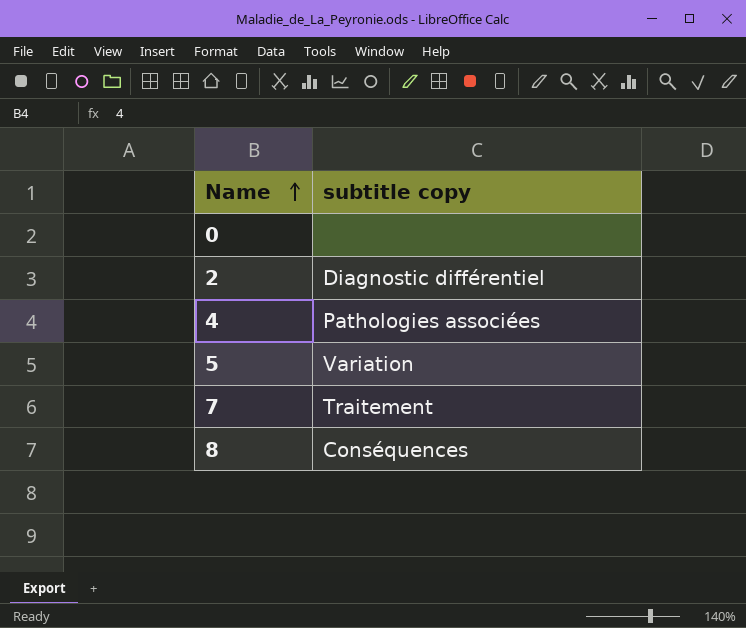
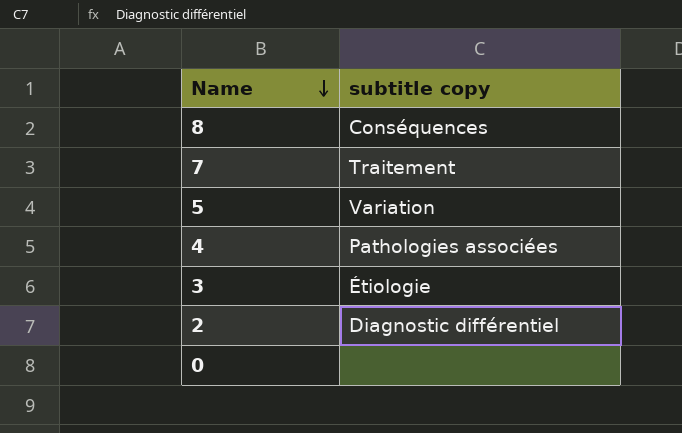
row order: Name ascending -> Name descending
row 3: none -> Étiologie

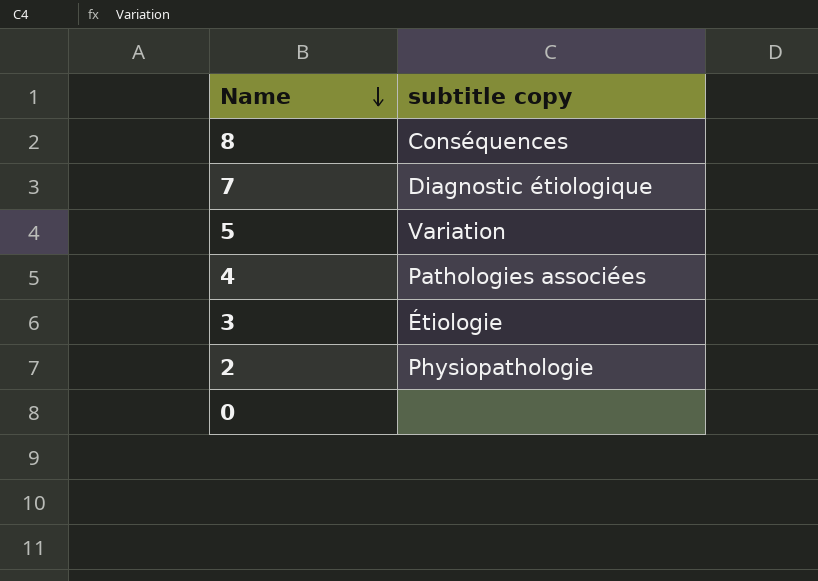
7 | subtitle copy: Traitement -> Diagnostic étiologique
2 | subtitle copy: Diagnostic différentiel -> Physiopathologie

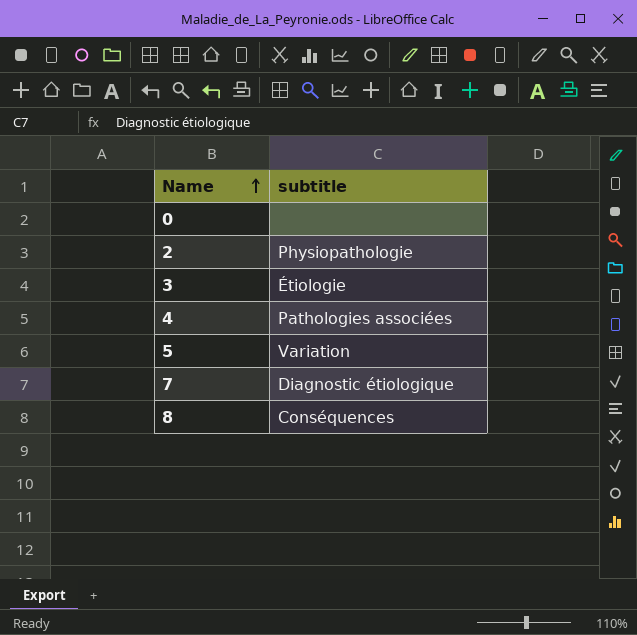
row order: Name descending -> Name ascending
column name: subtitle copy -> subtitle

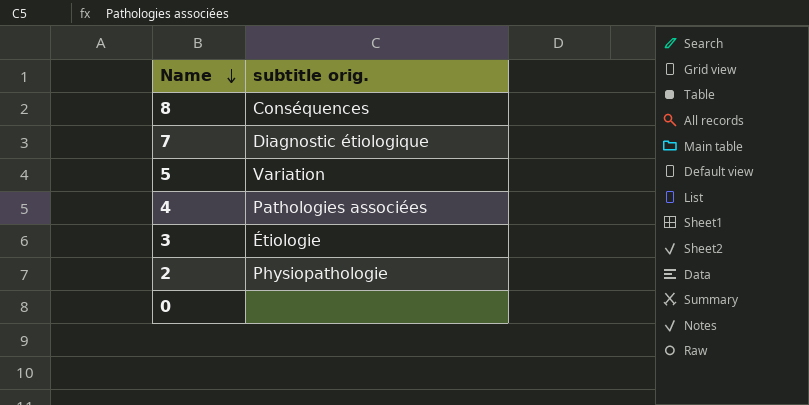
row order: Name ascending -> Name descending
column name: subtitle -> subtitle orig.

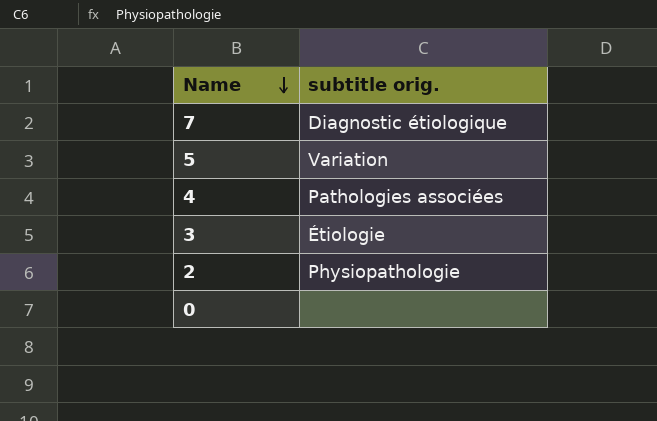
row 8: Conséquences -> none

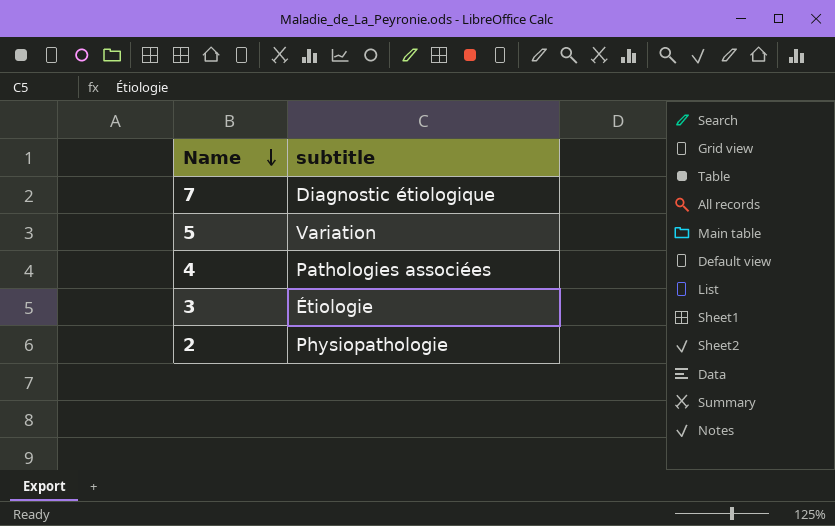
column name: subtitle orig. -> subtitle
row 0: none -> none

